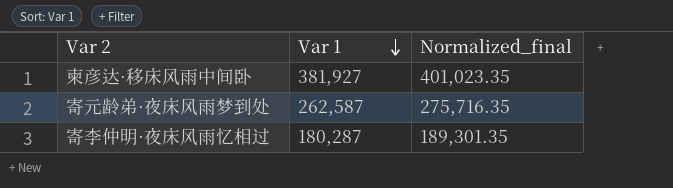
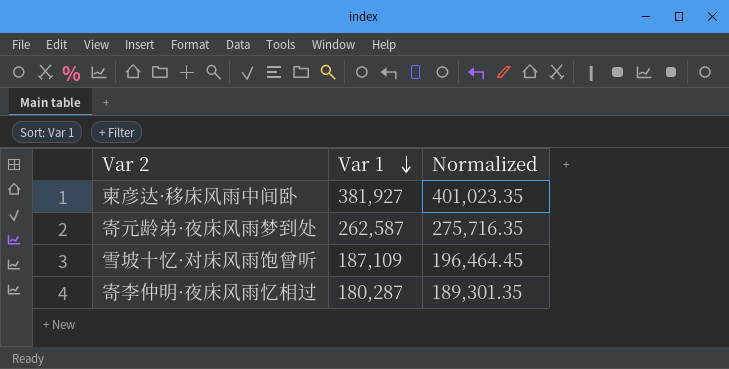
column name: Normalized_final -> Normalized
row 雪坡十忆·对床风雨饱曾听: none -> 187,109 | 196,464.45

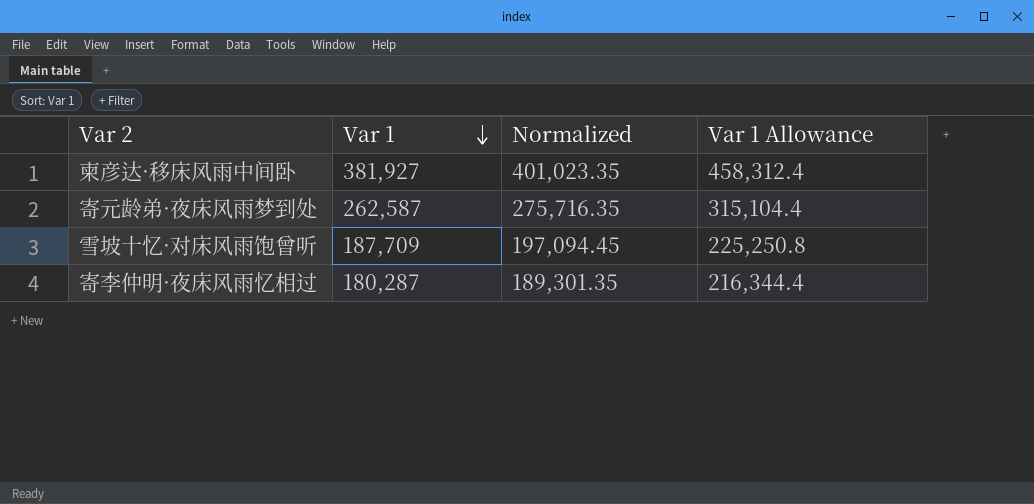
column Var 1 Allowance | formula: none -> [Var 1] * 1.2
雪坡十忆·对床风雨饱曾听 | Var 1: 187,109 -> 187,709
雪坡十忆·对床风雨饱曾听 | Normalized: 196,464.45 -> 197,094.45

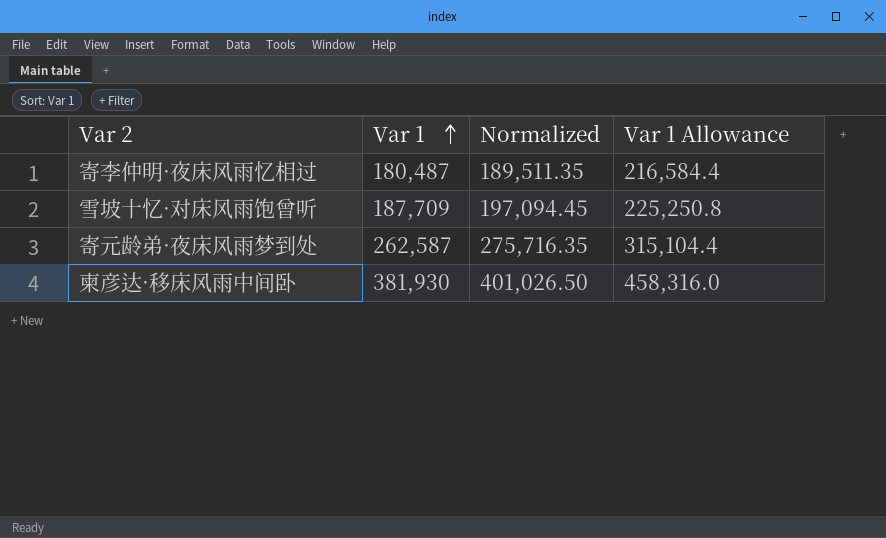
row order: Var 1 descending -> Var 1 ascending
寄李仲明·夜床风雨忆相过 | Var 1: 180,287 -> 180,487
寄李仲明·夜床风雨忆相过 | Normalized: 189,301.35 -> 189,511.35
寄李仲明·夜床风雨忆相过 | Var 1 Allowance: 216,344.4 -> 216,584.4
柬彦达·移床风雨中间卧 | Var 1: 381,927 -> 381,930
柬彦达·移床风雨中间卧 | Normalized: 401,023.35 -> 401,026.50
柬彦达·移床风雨中间卧 | Var 1 Allowance: 458,312.4 -> 458,316.0

